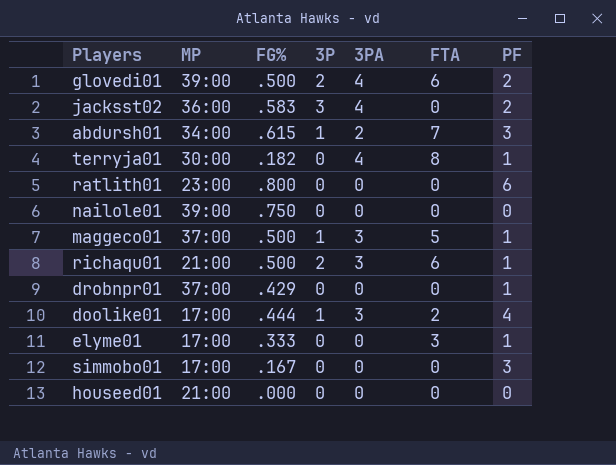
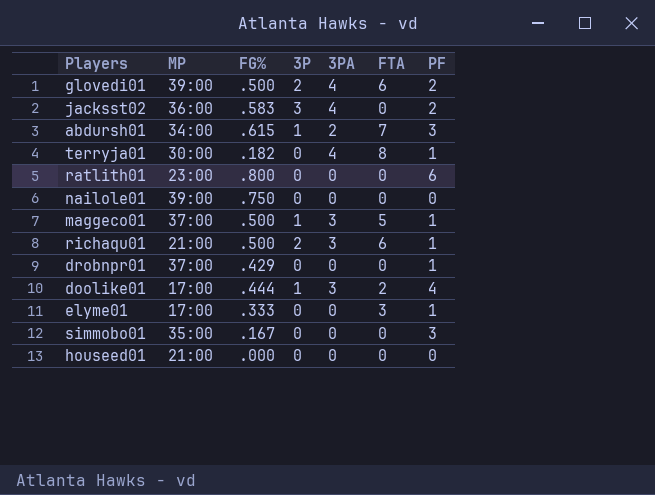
simmobo01 | MP: 17:00 -> 35:00

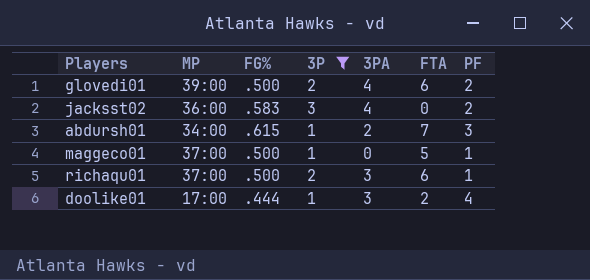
filter: none -> 3P != 0
maggeco01 | 3PA: 3 -> 0
richaqu01 | MP: 21:00 -> 37:00

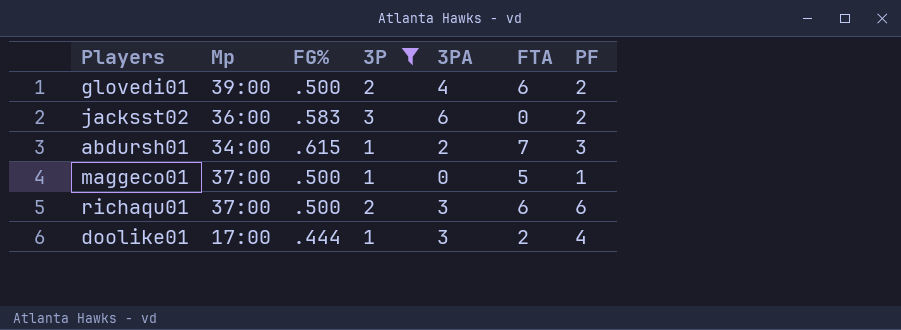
column name: MP -> Mp
jacksst02 | 3PA: 4 -> 6
richaqu01 | PF: 1 -> 6

